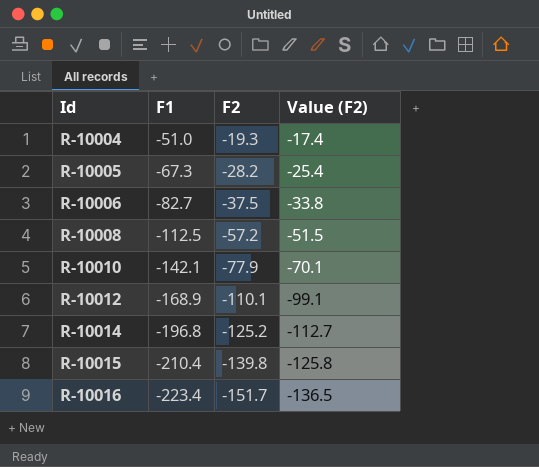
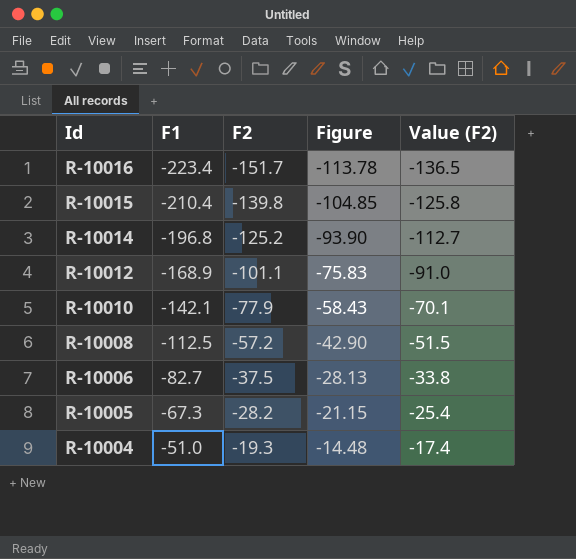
row order: Id ascending -> Id descending
column Figure | formula: none -> [F2] * 0.75
R-10012 | F2: -110.1 -> -101.1
R-10012 | Value (F2): -99.1 -> -91.0

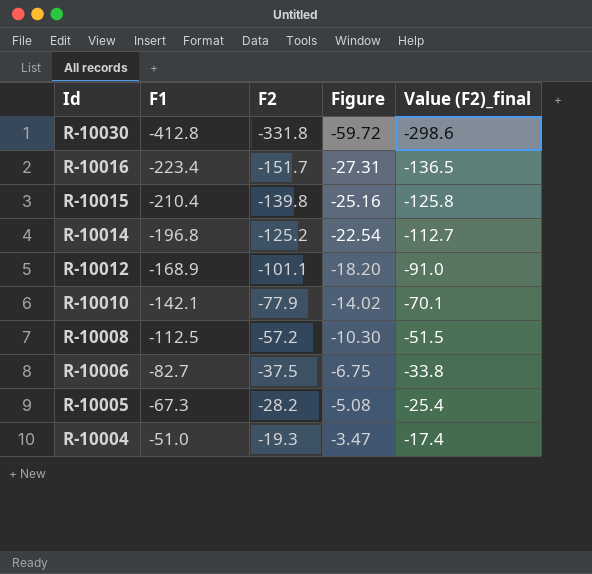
column Figure | formula: [F2] * 0.75 -> [F2] * 0.18
column name: Value (F2) -> Value (F2)_final
row R-10030: none -> -412.8 | -331.8 | -59.72 | -298.6

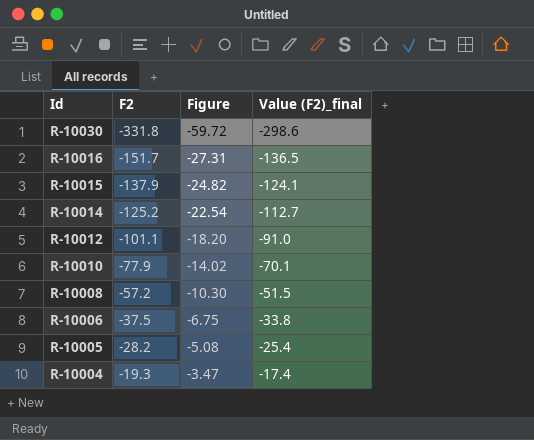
column F1 | position: 2 -> none
R-10015 | F2: -139.8 -> -137.9
R-10015 | Figure: -25.16 -> -24.82
R-10015 | Value (F2)_final: -125.8 -> -124.1

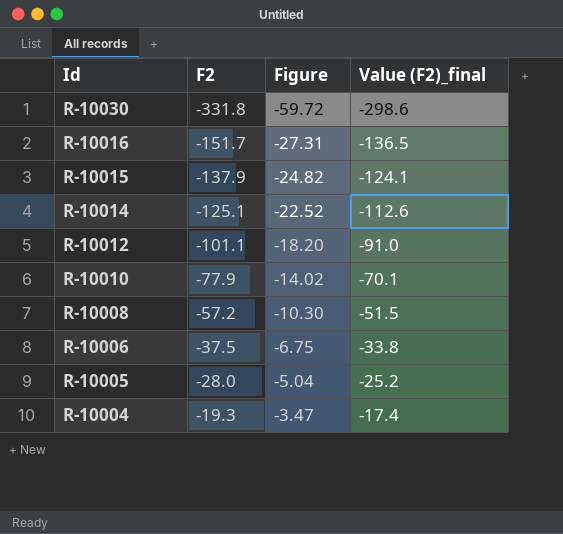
R-10014 | F2: -125.2 -> -125.1
R-10014 | Figure: -22.54 -> -22.52
R-10014 | Value (F2)_final: -112.7 -> -112.6
R-10005 | F2: -28.2 -> -28.0
R-10005 | Figure: -5.08 -> -5.04
R-10005 | Value (F2)_final: -25.4 -> -25.2

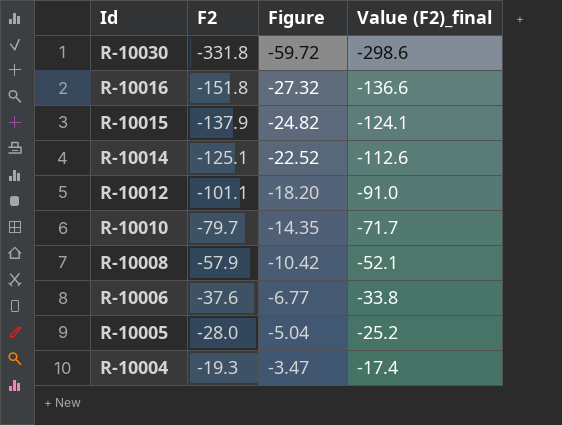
R-10016 | F2: -151.7 -> -151.8
R-10016 | Figure: -27.31 -> -27.32
R-10016 | Value (F2)_final: -136.5 -> -136.6
R-10010 | F2: -77.9 -> -79.7
R-10010 | Figure: -14.02 -> -14.35
R-10010 | Value (F2)_final: -70.1 -> -71.7
R-10008 | F2: -57.2 -> -57.9
R-10008 | Figure: -10.30 -> -10.42
R-10008 | Value (F2)_final: -51.5 -> -52.1
R-10006 | F2: -37.5 -> -37.6
R-10006 | Figure: -6.75 -> -6.77

